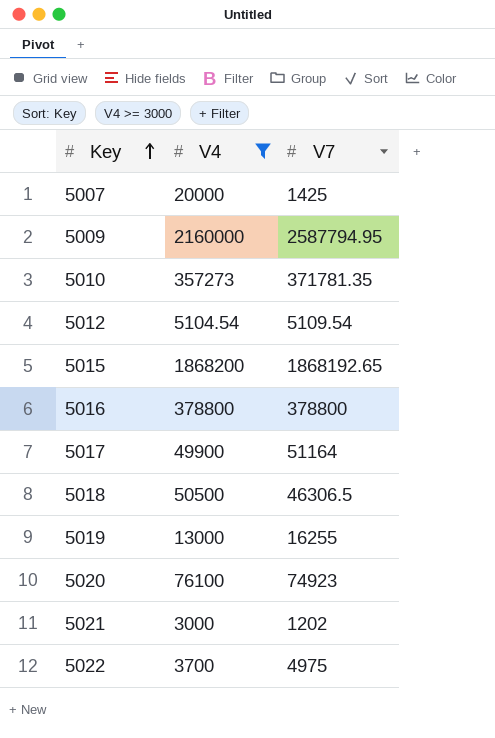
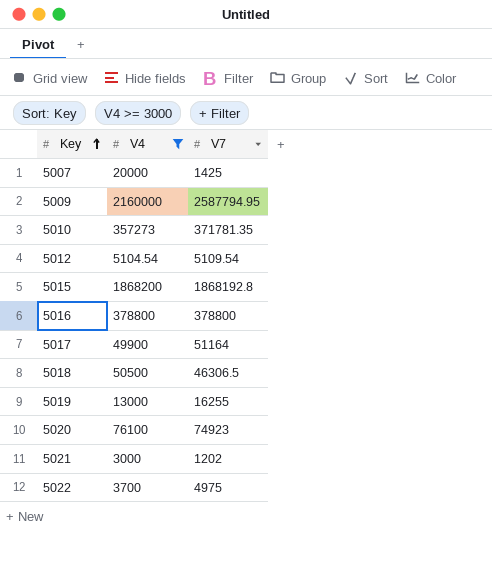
5015 | V7: 1868192.65 -> 1868192.8

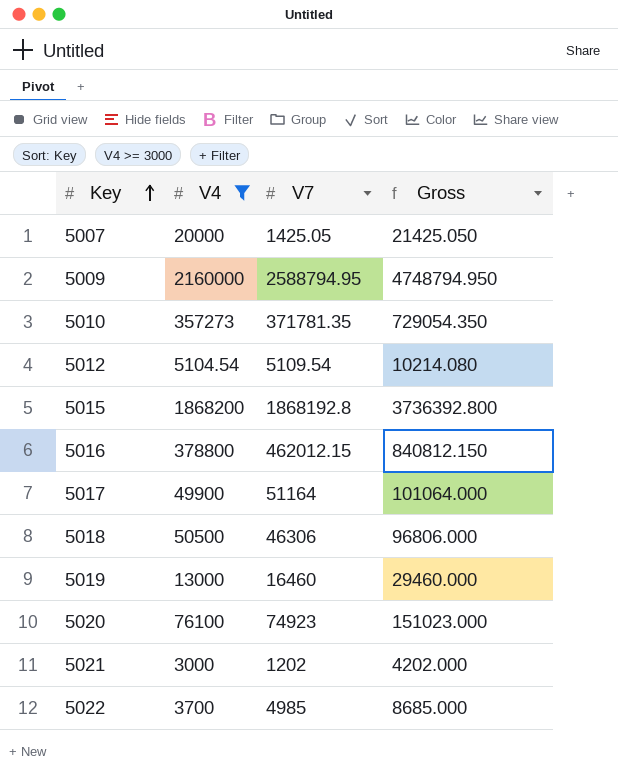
column Gross | formula: none -> [V4] + [V7]
5007 | V7: 1425 -> 1425.05
5009 | V7: 2587794.95 -> 2588794.95
5016 | V7: 378800 -> 462012.15
5018 | V7: 46306.5 -> 46306
5019 | V7: 16255 -> 16460
5022 | V7: 4975 -> 4985

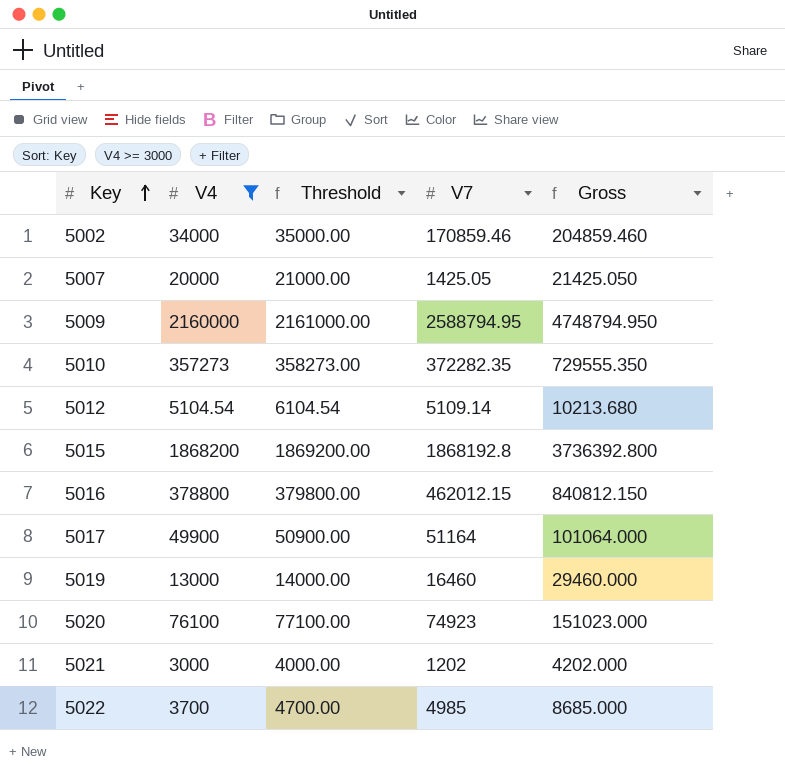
column Threshold | formula: none -> [V4] + 1000
row 5018: 50500 | 46306 | 96806.000 -> none
row 5002: none -> 34000 | 35000.00 | 170859.46 | 204859.460
5010 | V7: 371781.35 -> 372282.35
5010 | Gross: 729054.350 -> 729555.350
5012 | V7: 5109.54 -> 5109.14
5012 | Gross: 10214.080 -> 10213.680

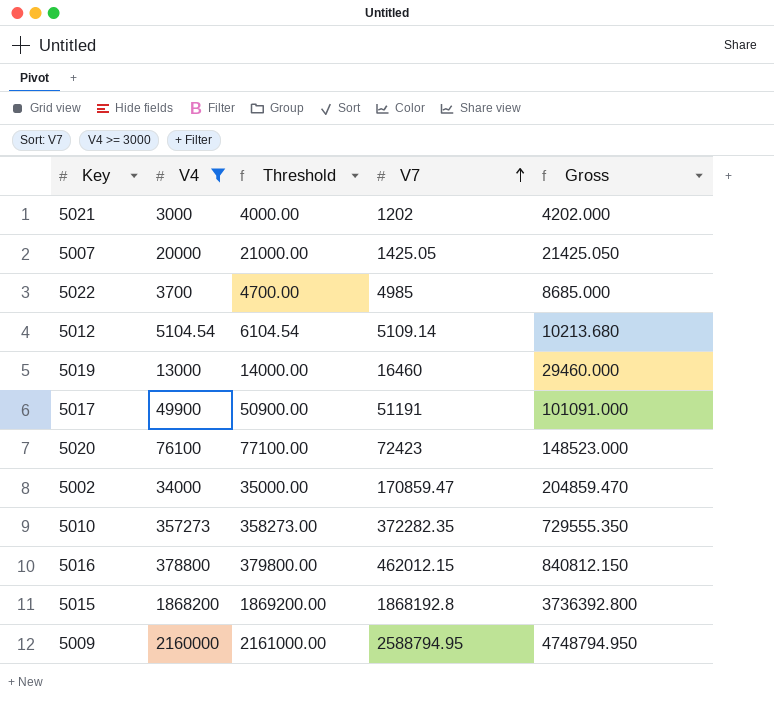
row order: Key ascending -> V7 ascending
5017 | V7: 51164 -> 51191
5017 | Gross: 101064.000 -> 101091.000
5020 | V7: 74923 -> 72423
5020 | Gross: 151023.000 -> 148523.000
5002 | V7: 170859.46 -> 170859.47
5002 | Gross: 204859.460 -> 204859.470

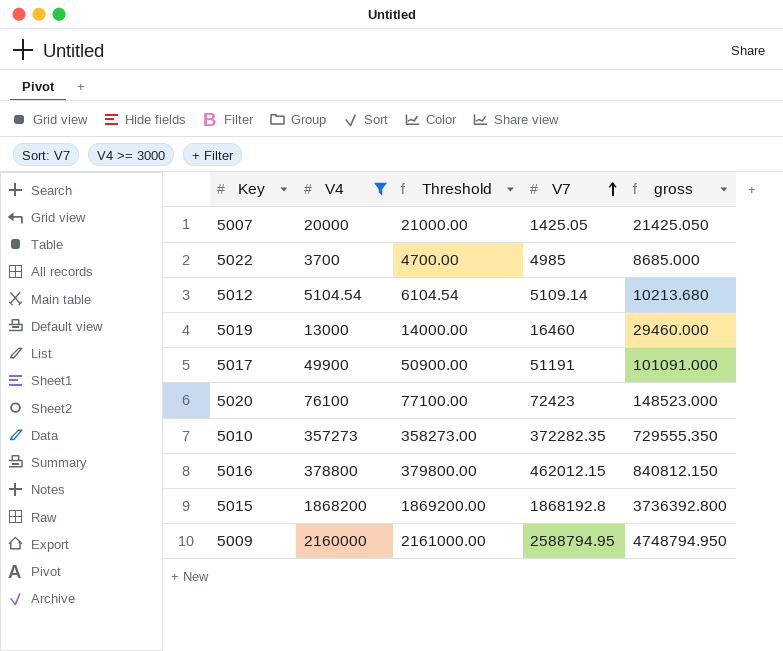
column name: Gross -> gross
row 5021: 3000 | 4000.00 | 1202 | 4202.000 -> none
row 5002: 34000 | 35000.00 | 170859.47 | 204859.470 -> none

